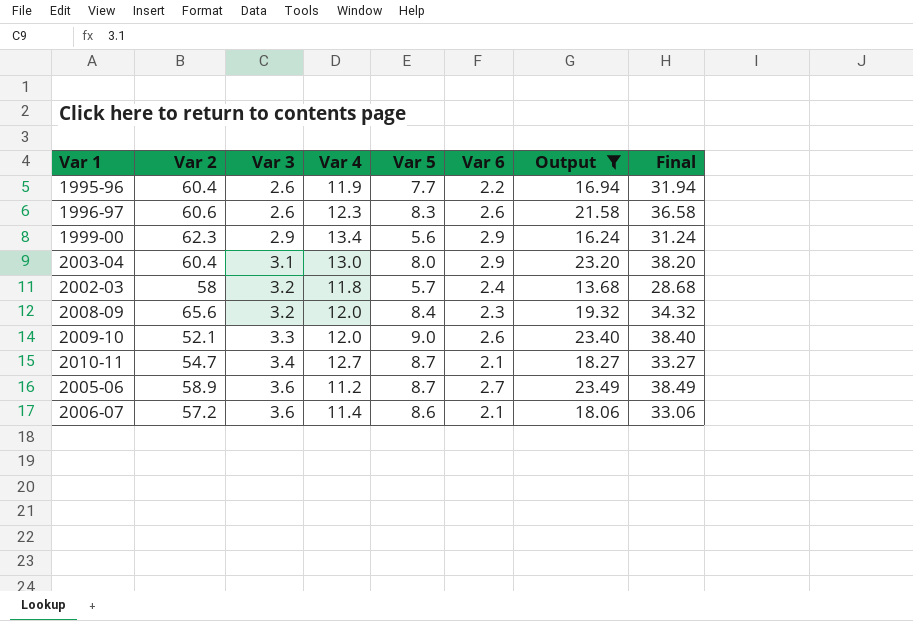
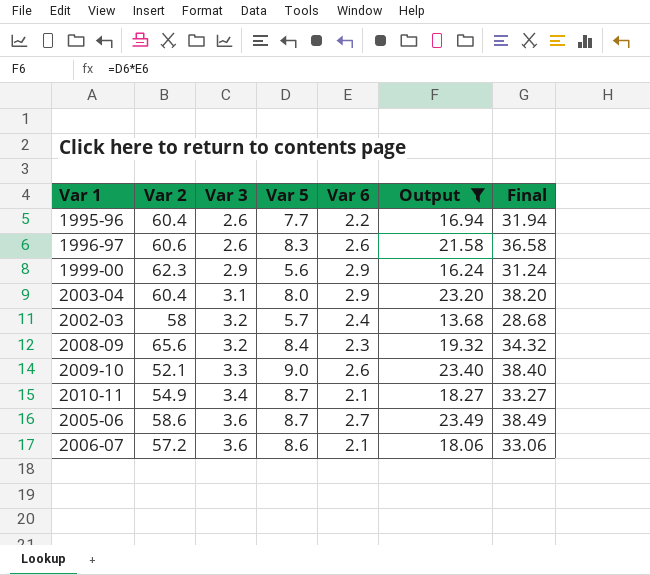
column Var 4 | position: 4 -> none
2010-11 | Var 2: 54.7 -> 54.9
2005-06 | Var 2: 58.9 -> 58.6

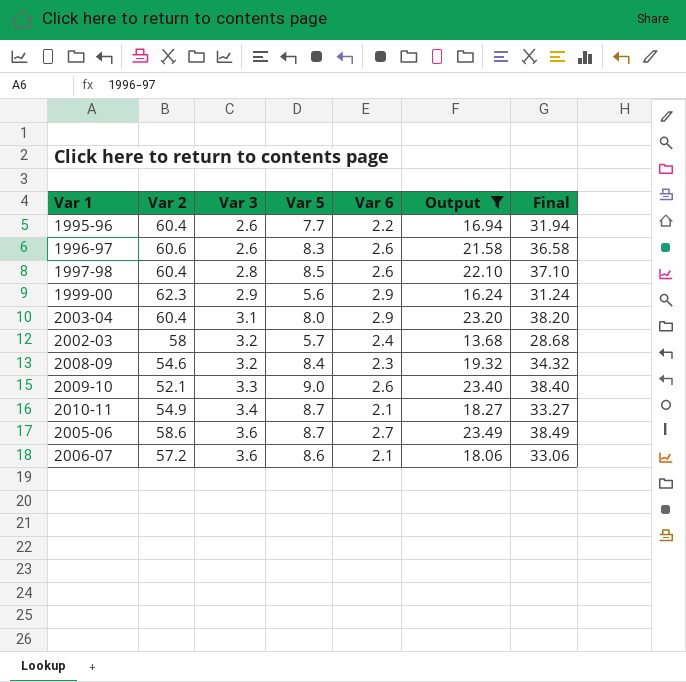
row 1997-98: none -> 60.4 | 2.8 | 8.5 | 2.6 | 22.10 | 37.10
2008-09 | Var 2: 65.6 -> 54.6

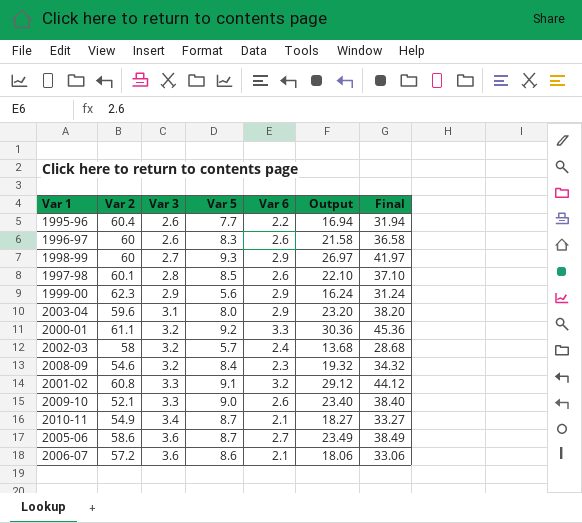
filter: Output <= 23.49 -> none
1996-97 | Var 2: 60.6 -> 60
1997-98 | Var 2: 60.4 -> 60.1
2003-04 | Var 2: 60.4 -> 59.6

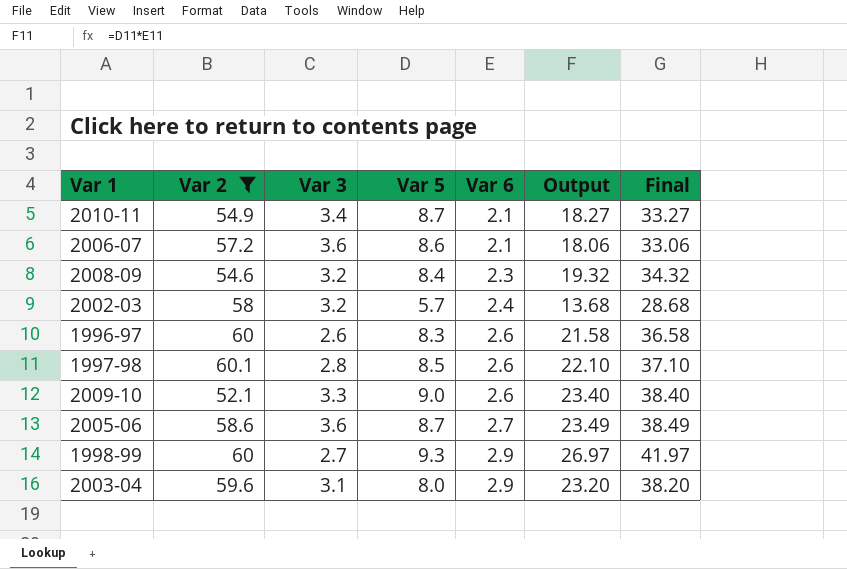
filter: none -> Var 2 <= 60.1
row order: Var 3 ascending -> Var 6 ascending

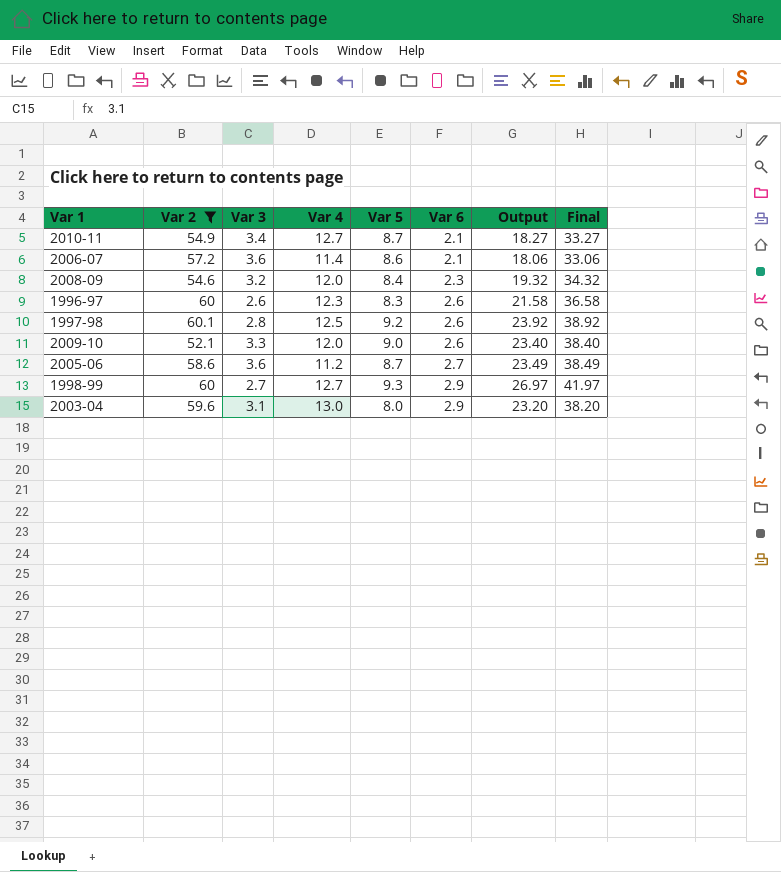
column Var 4 | position: none -> 4
row 2002-03: 58 | 3.2 | 5.7 | 2.4 | 13.68 | 28.68 -> none
1997-98 | Var 5: 8.5 -> 9.2
1997-98 | Output: 22.10 -> 23.92
1997-98 | Final: 37.10 -> 38.92

